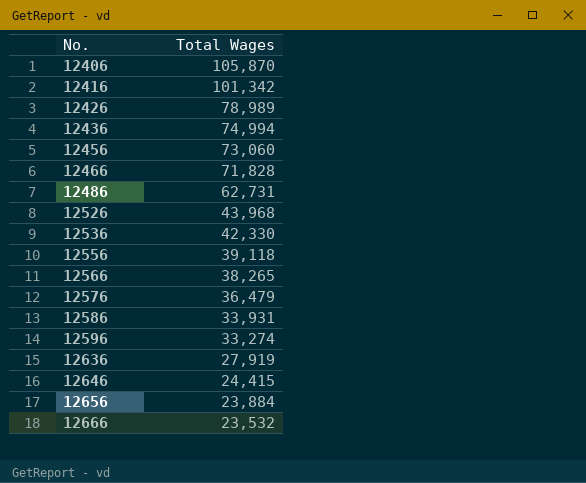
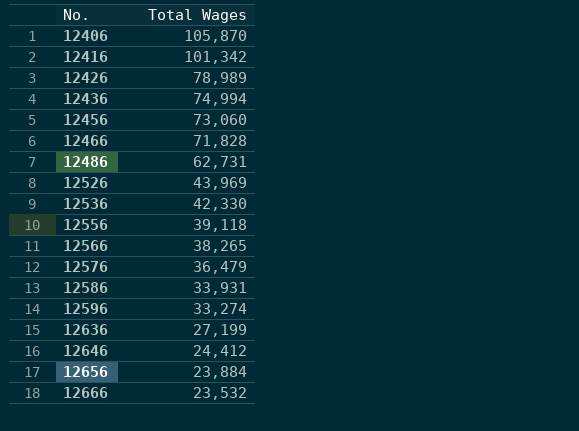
12526 | Total Wages: 43,968 -> 43,969
12636 | Total Wages: 27,919 -> 27,199
12646 | Total Wages: 24,415 -> 24,412

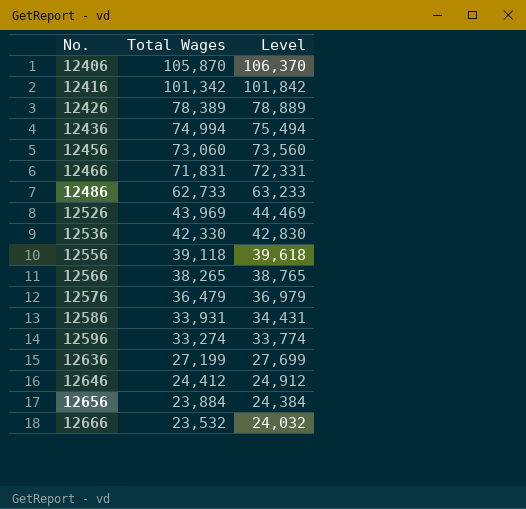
column Level | formula: none -> [Total Wages] + 500
12426 | Total Wages: 78,989 -> 78,389
12466 | Total Wages: 71,828 -> 71,831
12486 | Total Wages: 62,731 -> 62,733

